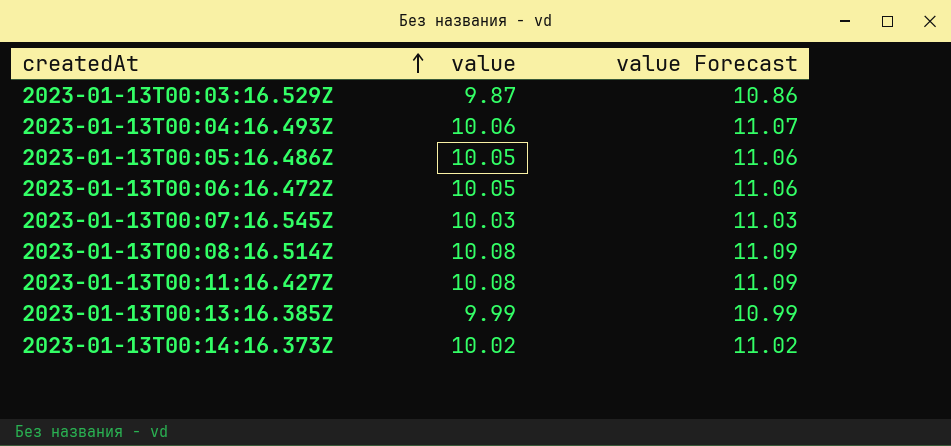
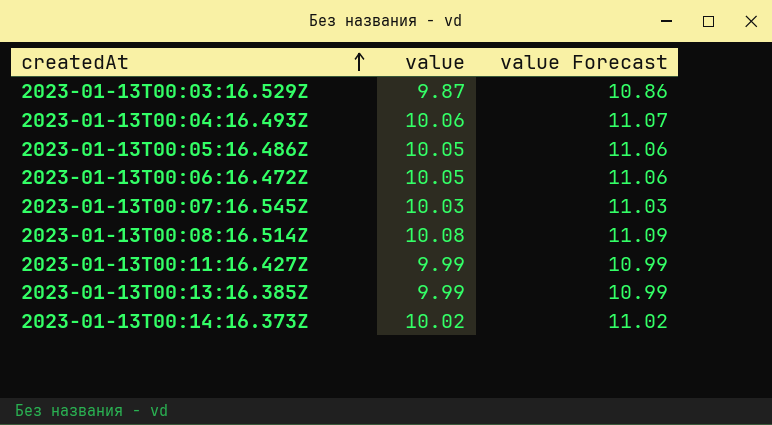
2023-01-13T00:11:16.427Z | value: 10.08 -> 9.99
2023-01-13T00:11:16.427Z | value Forecast: 11.09 -> 10.99

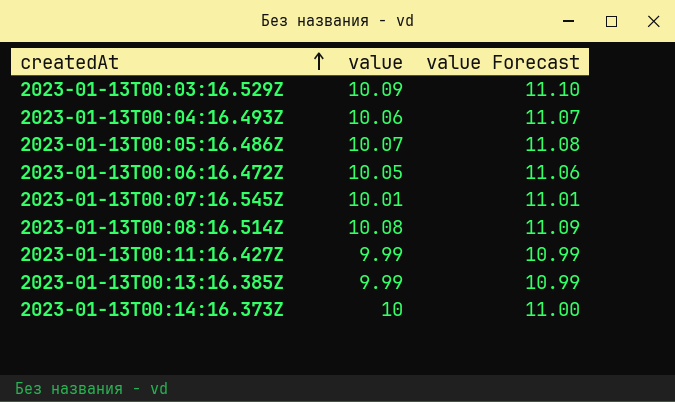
2023-01-13T00:03:16.529Z | value: 9.87 -> 10.09
2023-01-13T00:03:16.529Z | value Forecast: 10.86 -> 11.10
2023-01-13T00:05:16.486Z | value: 10.05 -> 10.07
2023-01-13T00:05:16.486Z | value Forecast: 11.06 -> 11.08
2023-01-13T00:07:16.545Z | value: 10.03 -> 10.01
2023-01-13T00:07:16.545Z | value Forecast: 11.03 -> 11.01
2023-01-13T00:14:16.373Z | value: 10.02 -> 10
2023-01-13T00:14:16.373Z | value Forecast: 11.02 -> 11.00

